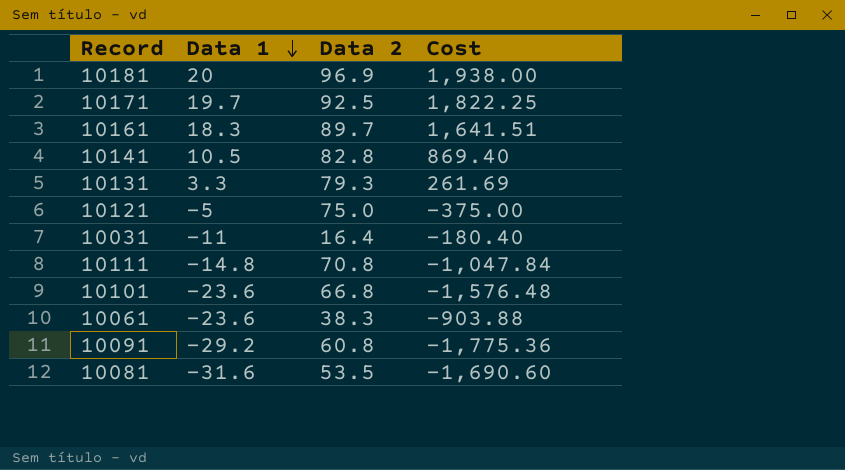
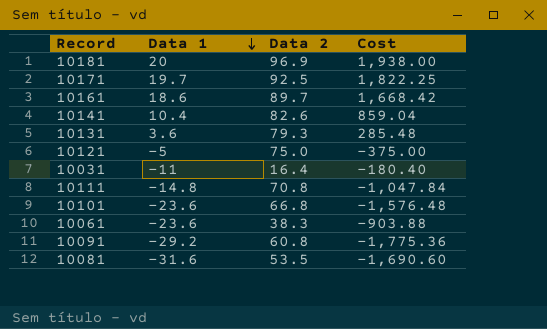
10161 | Data 1: 18.3 -> 18.6
10161 | Cost: 1,641.51 -> 1,668.42
10141 | Data 1: 10.5 -> 10.4
10141 | Data 2: 82.8 -> 82.6
10141 | Cost: 869.40 -> 859.04
10131 | Data 1: 3.3 -> 3.6
10131 | Cost: 261.69 -> 285.48

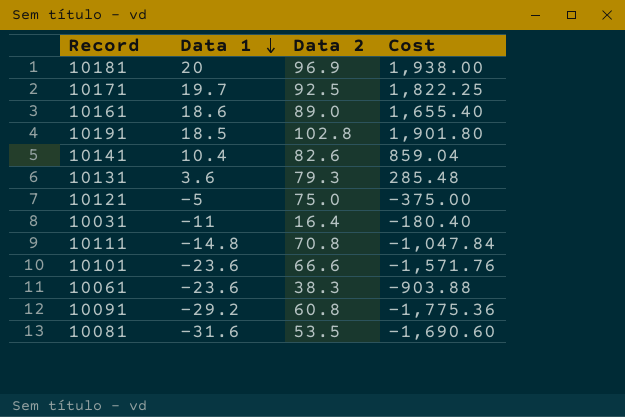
10161 | Data 2: 89.7 -> 89.0
10161 | Cost: 1,668.42 -> 1,655.40
row 10191: none -> 18.5 | 102.8 | 1,901.80
10101 | Data 2: 66.8 -> 66.6
10101 | Cost: -1,576.48 -> -1,571.76

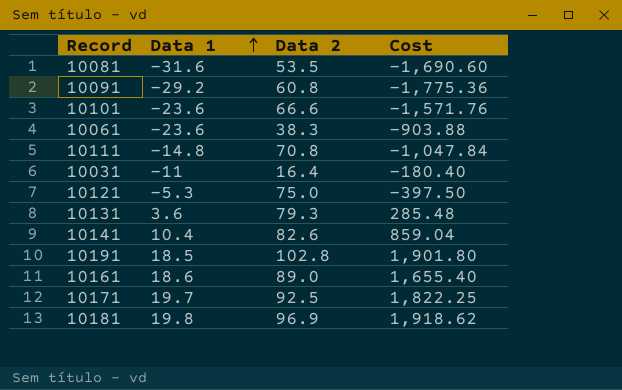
row order: Data 1 descending -> Data 1 ascending
10121 | Data 1: -5 -> -5.3
10121 | Cost: -375.00 -> -397.50
10181 | Data 1: 20 -> 19.8
10181 | Cost: 1,938.00 -> 1,918.62

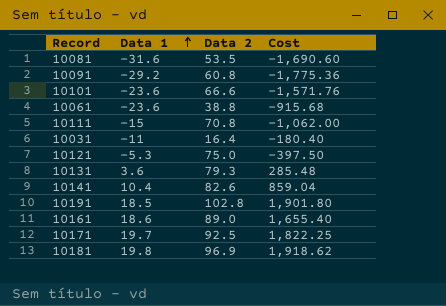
10061 | Data 2: 38.3 -> 38.8
10061 | Cost: -903.88 -> -915.68
10111 | Data 1: -14.8 -> -15
10111 | Cost: -1,047.84 -> -1,062.00

